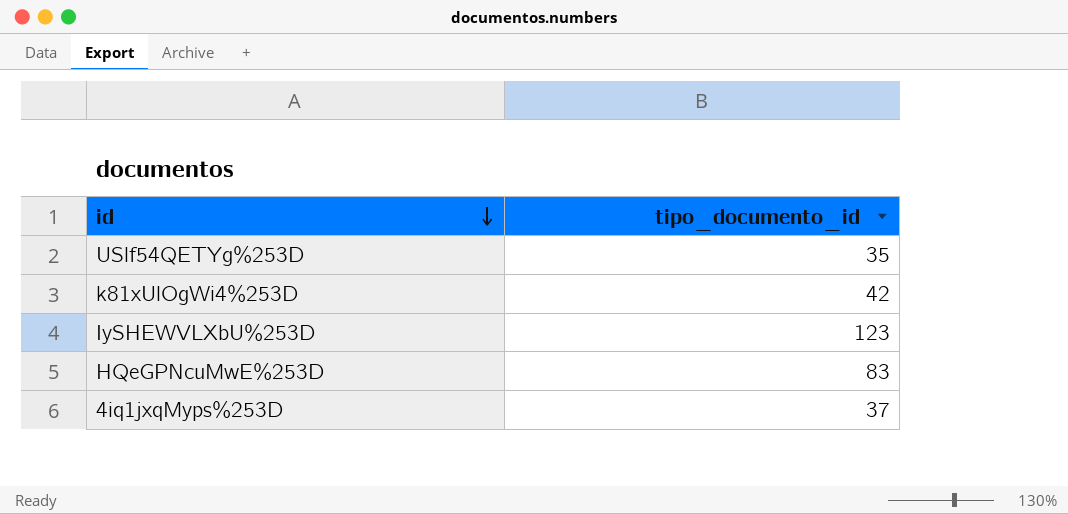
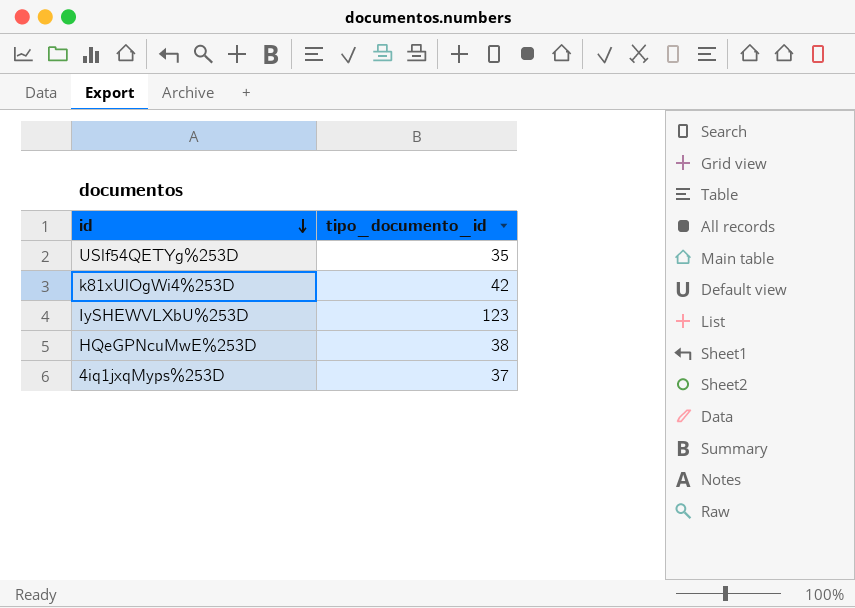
HQeGPNcuMwE%253D | tipo_documento_id: 83 -> 38

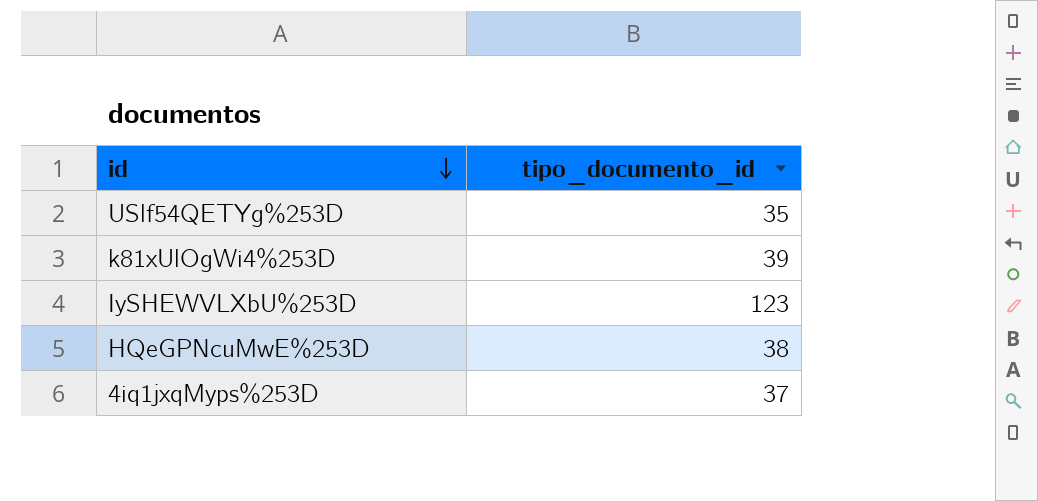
k81xUlOgWi4%253D | tipo_documento_id: 42 -> 39

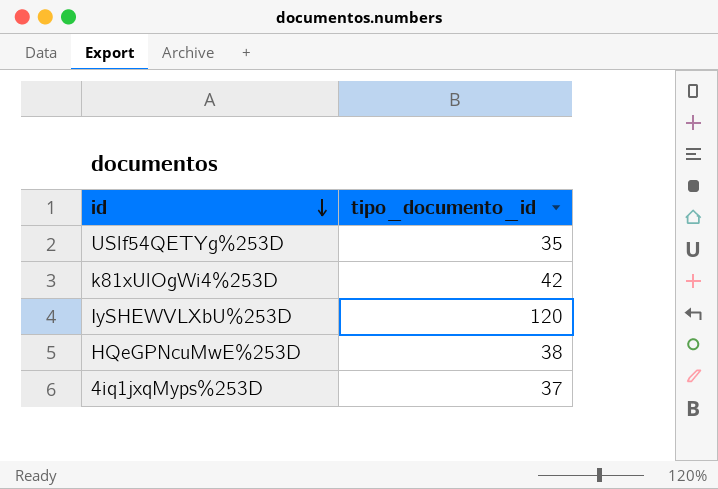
k81xUlOgWi4%253D | tipo_documento_id: 39 -> 42
IySHEWVLXbU%253D | tipo_documento_id: 123 -> 120

